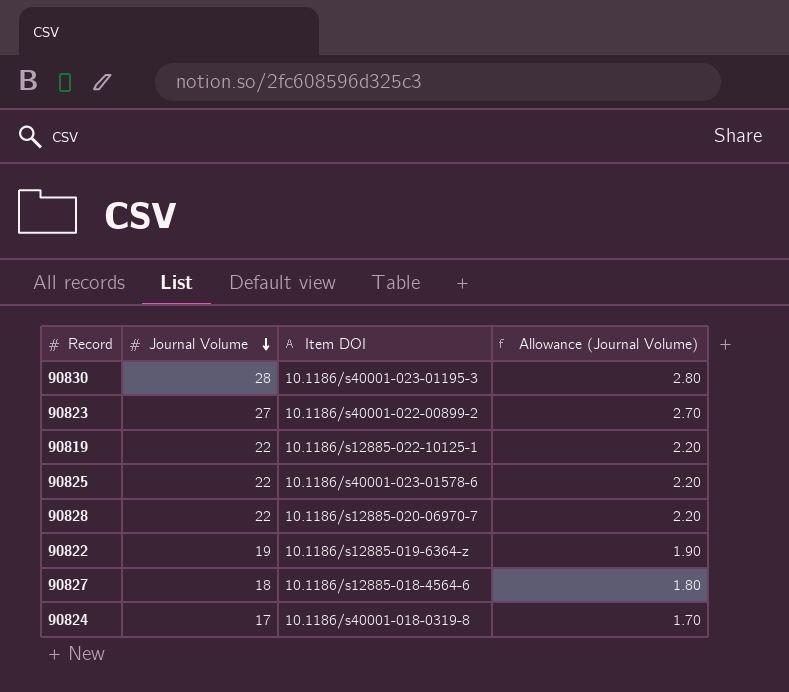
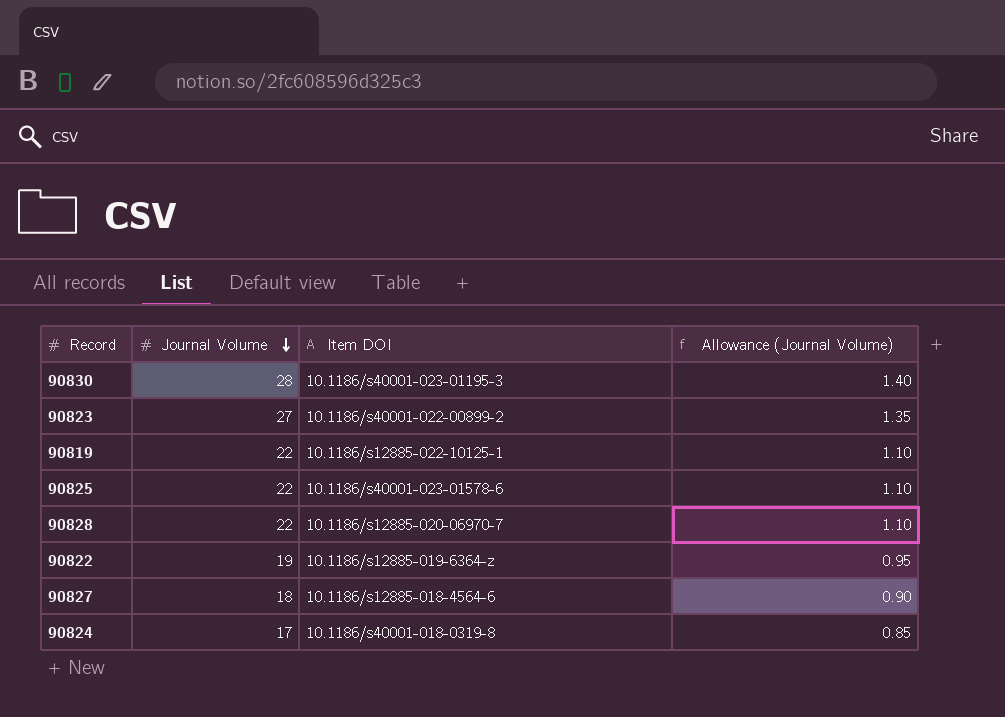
column Allowance (Journal Volume) | formula: [Journal Volume] * 0.1 -> [Journal Volume] * 0.05

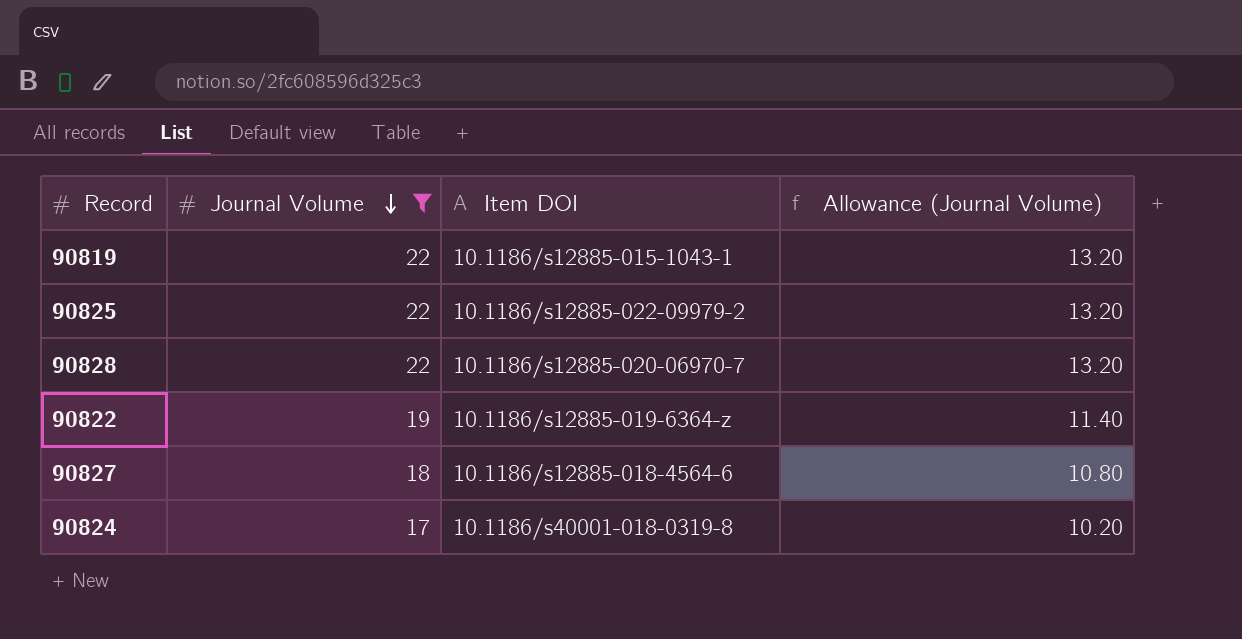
filter: none -> Journal Volume <= 22
column Allowance (Journal Volume) | formula: [Journal Volume] * 0.05 -> [Journal Volume] * 0.6
90819 | Item DOI: 10.1186/s12885-022-10125-1 -> 10.1186/s12885-015-1043-1
90825 | Item DOI: 10.1186/s40001-023-01578-6 -> 10.1186/s12885-022-09979-2

